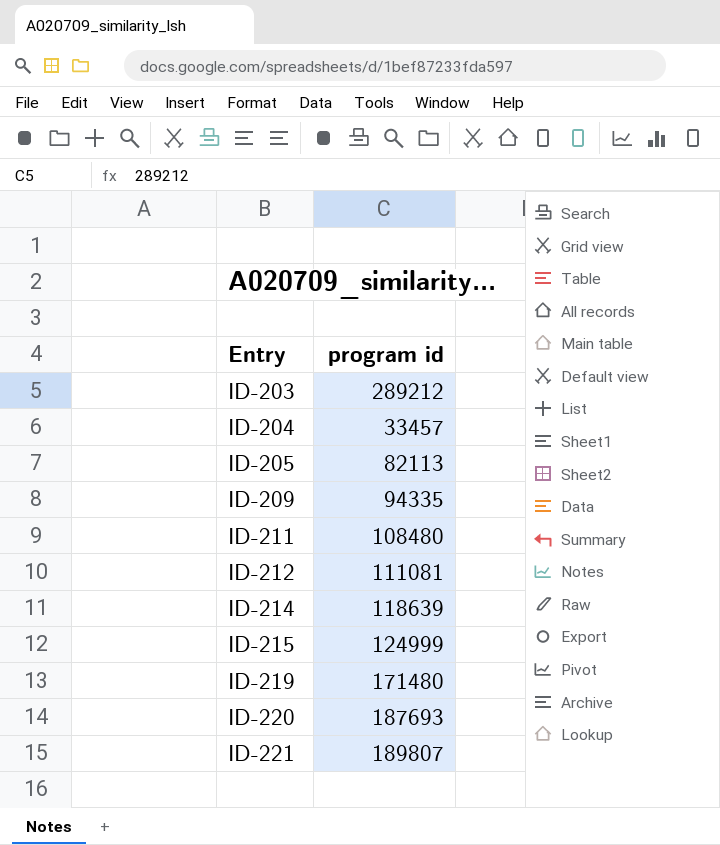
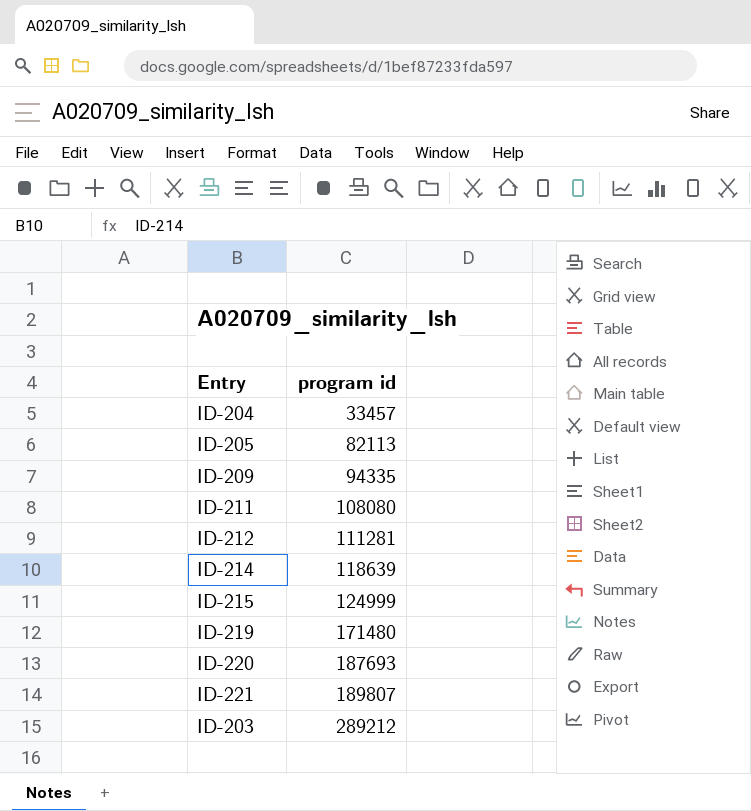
row order: Entry ascending -> program id ascending
ID-211 | program id: 108480 -> 108080
ID-212 | program id: 111081 -> 111281

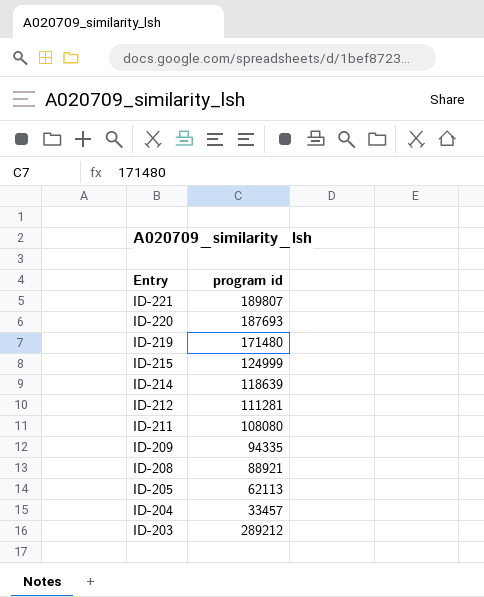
row order: program id ascending -> Entry descending
row ID-208: none -> 88921
ID-205 | program id: 82113 -> 62113

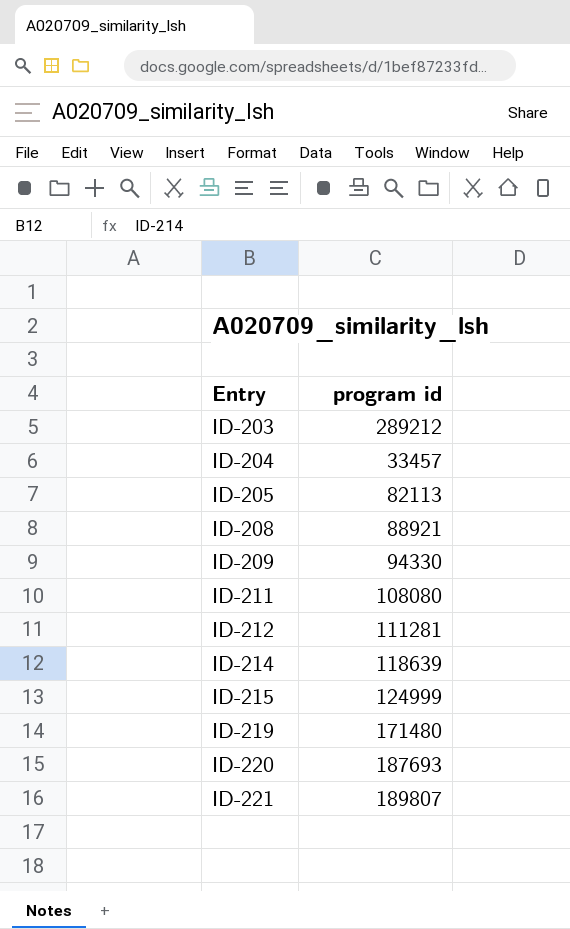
row order: Entry descending -> Entry ascending
ID-205 | program id: 62113 -> 82113
ID-209 | program id: 94335 -> 94330

